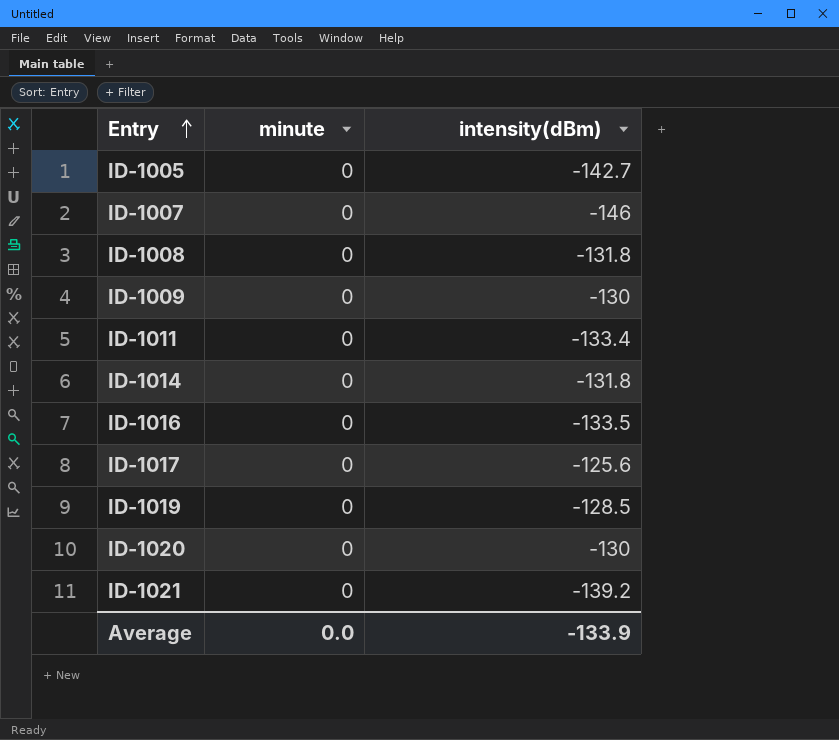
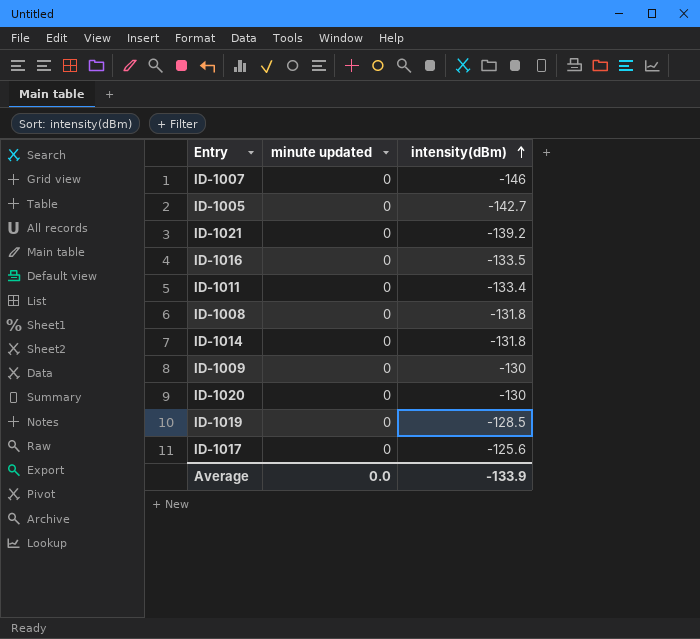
row order: Entry ascending -> intensity(dBm) ascending
column name: minute -> minute updated

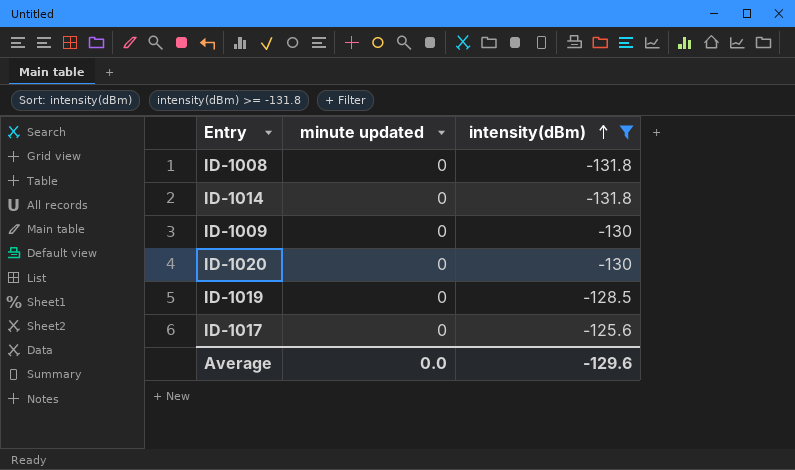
filter: none -> intensity(dBm) >= -131.8
Average | intensity(dBm): -133.9 -> -129.6

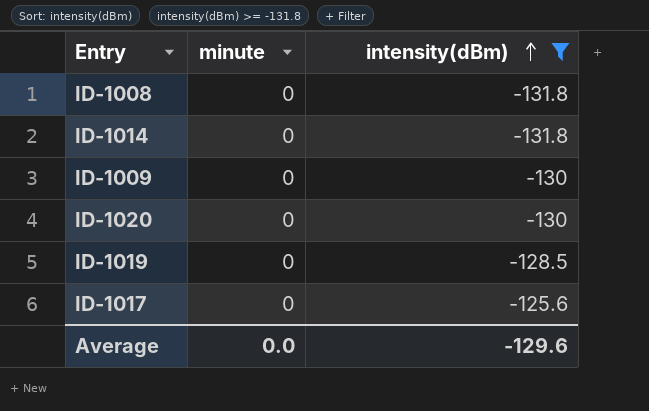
column name: minute updated -> minute

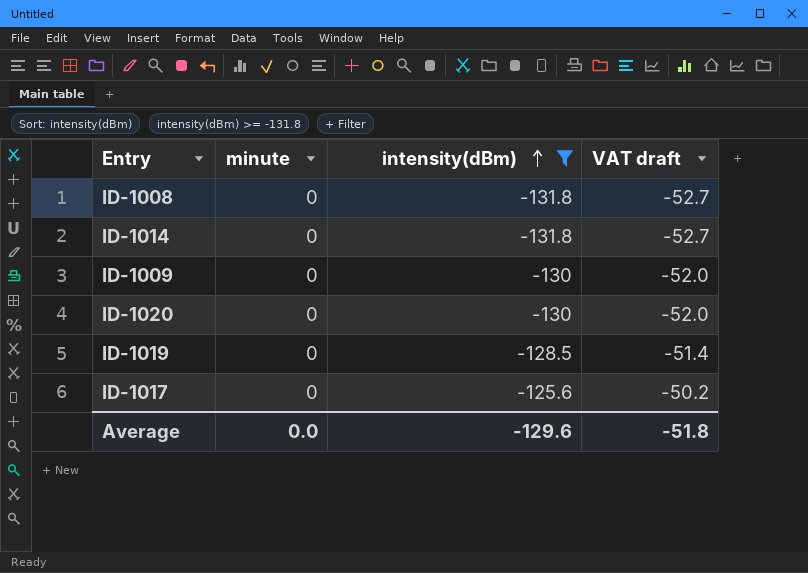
column VAT draft | formula: none -> [intensity(dBm)] * 0.4

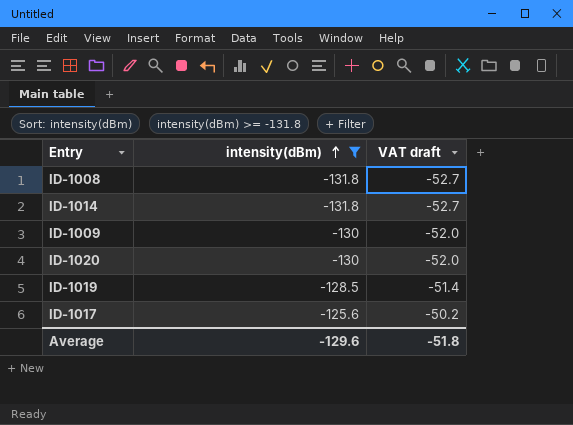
column minute | position: 2 -> none

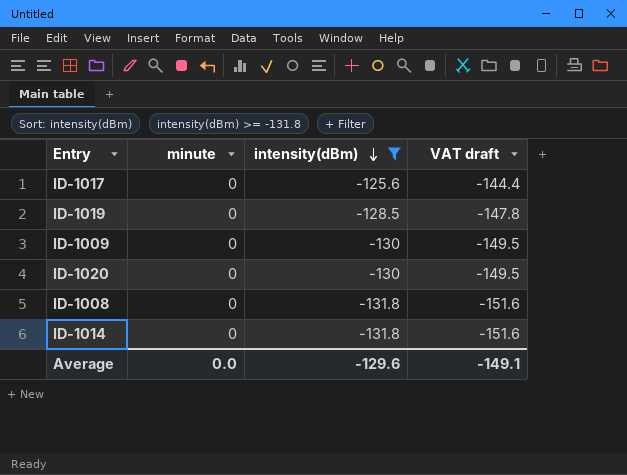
row order: intensity(dBm) ascending -> intensity(dBm) descending
column minute | position: none -> 2
column VAT draft | formula: [intensity(dBm)] * 0.4 -> [intensity(dBm)] * 1.15
Average | VAT draft: -51.8 -> -149.1

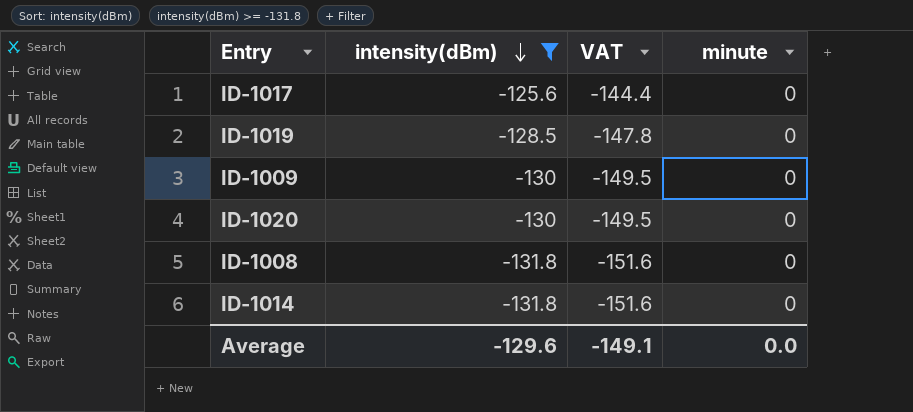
column name: VAT draft -> VAT
column minute | position: 2 -> 4

